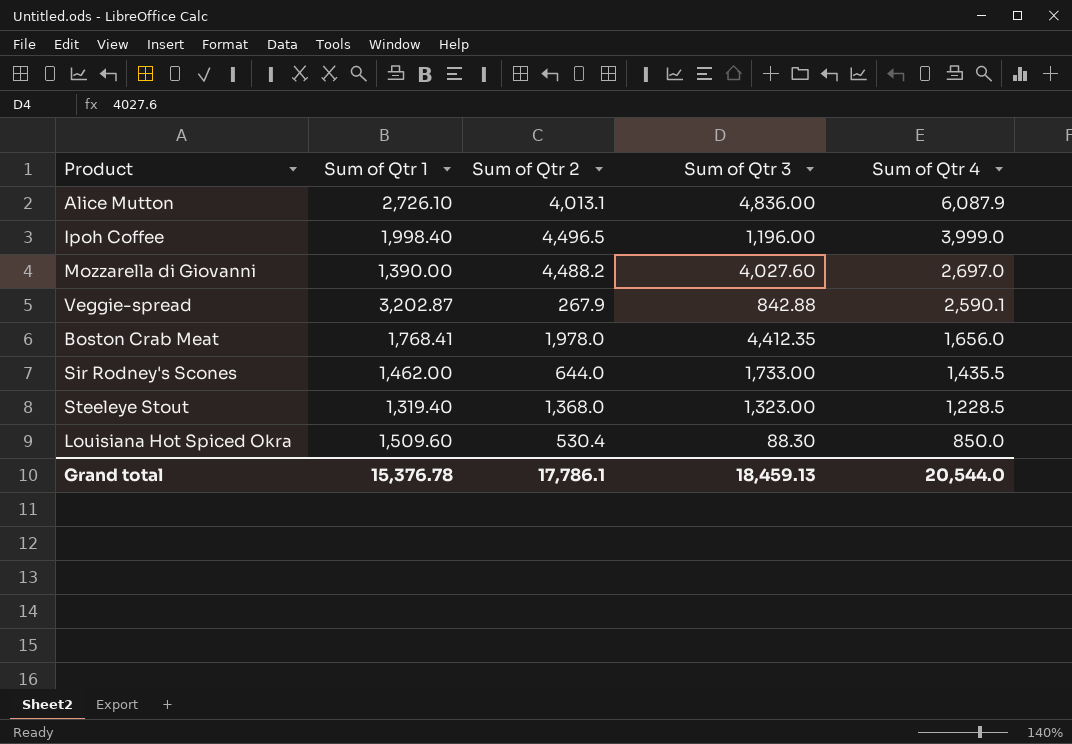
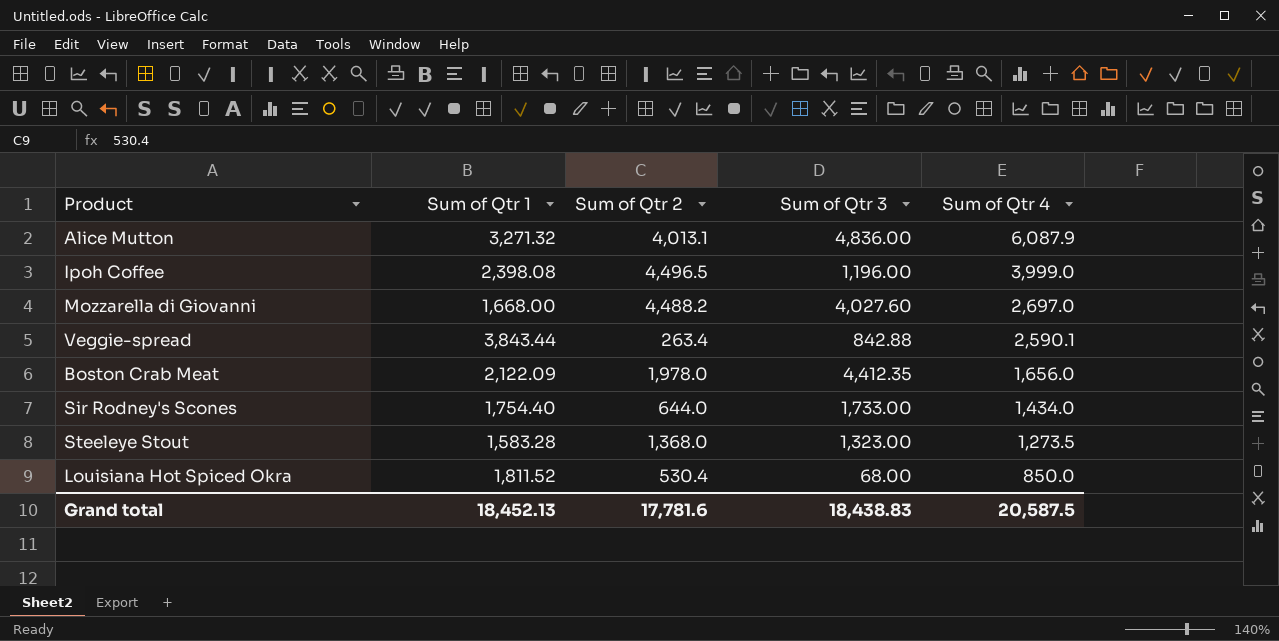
Alice Mutton | Sum of Qtr 1: 2,726.10 -> 3,271.32
Ipoh Coffee | Sum of Qtr 1: 1,998.40 -> 2,398.08
Mozzarella di Giovanni | Sum of Qtr 1: 1,390.00 -> 1,668.00
Veggie-spread | Sum of Qtr 1: 3,202.87 -> 3,843.44
Veggie-spread | Sum of Qtr 2: 267.9 -> 263.4
Boston Crab Meat | Sum of Qtr 1: 1,768.41 -> 2,122.09
Sir Rodney's Scones | Sum of Qtr 1: 1,462.00 -> 1,754.40
Sir Rodney's Scones | Sum of Qtr 4: 1,435.5 -> 1,434.0
Steeleye Stout | Sum of Qtr 1: 1,319.40 -> 1,583.28
Steeleye Stout | Sum of Qtr 4: 1,228.5 -> 1,273.5
Louisiana Hot Spiced Okra | Sum of Qtr 1: 1,509.60 -> 1,811.52
Louisiana Hot Spiced Okra | Sum of Qtr 3: 88.30 -> 68.00
Grand total | Sum of Qtr 1: 15,376.78 -> 18,452.13
Grand total | Sum of Qtr 2: 17,786.1 -> 17,781.6
Grand total | Sum of Qtr 3: 18,459.13 -> 18,438.83
Grand total | Sum of Qtr 4: 20,544.0 -> 20,587.5

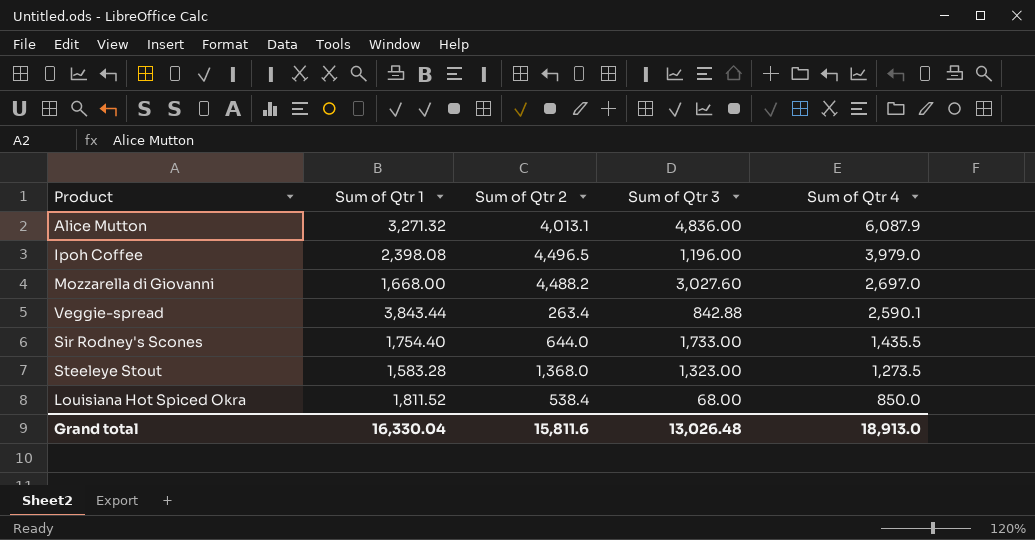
row Boston Crab Meat: 2,122.09 | 1,978.0 | 4,412.35 | 1,656.0 -> none
Ipoh Coffee | Sum of Qtr 4: 3,999.0 -> 3,979.0
Mozzarella di Giovanni | Sum of Qtr 3: 4,027.60 -> 3,027.60
Sir Rodney's Scones | Sum of Qtr 4: 1,434.0 -> 1,435.5
Louisiana Hot Spiced Okra | Sum of Qtr 2: 530.4 -> 538.4
Grand total | Sum of Qtr 1: 18,452.13 -> 16,330.04
Grand total | Sum of Qtr 2: 17,781.6 -> 15,811.6
Grand total | Sum of Qtr 3: 18,438.83 -> 13,026.48
Grand total | Sum of Qtr 4: 20,587.5 -> 18,913.0

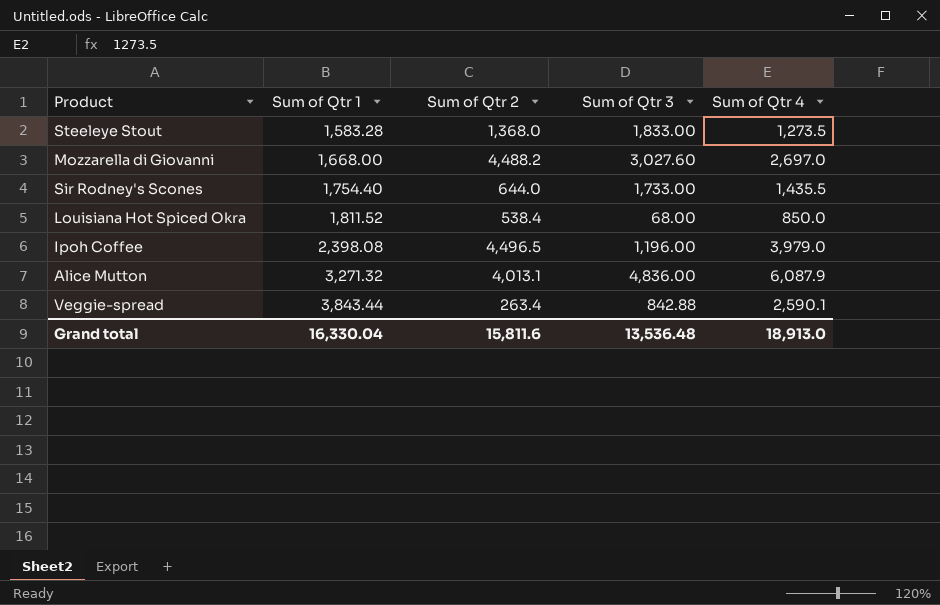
row order: Sum of Qtr 4 descending -> Sum of Qtr 1 ascending
Steeleye Stout | Sum of Qtr 3: 1,323.00 -> 1,833.00
Grand total | Sum of Qtr 3: 13,026.48 -> 13,536.48

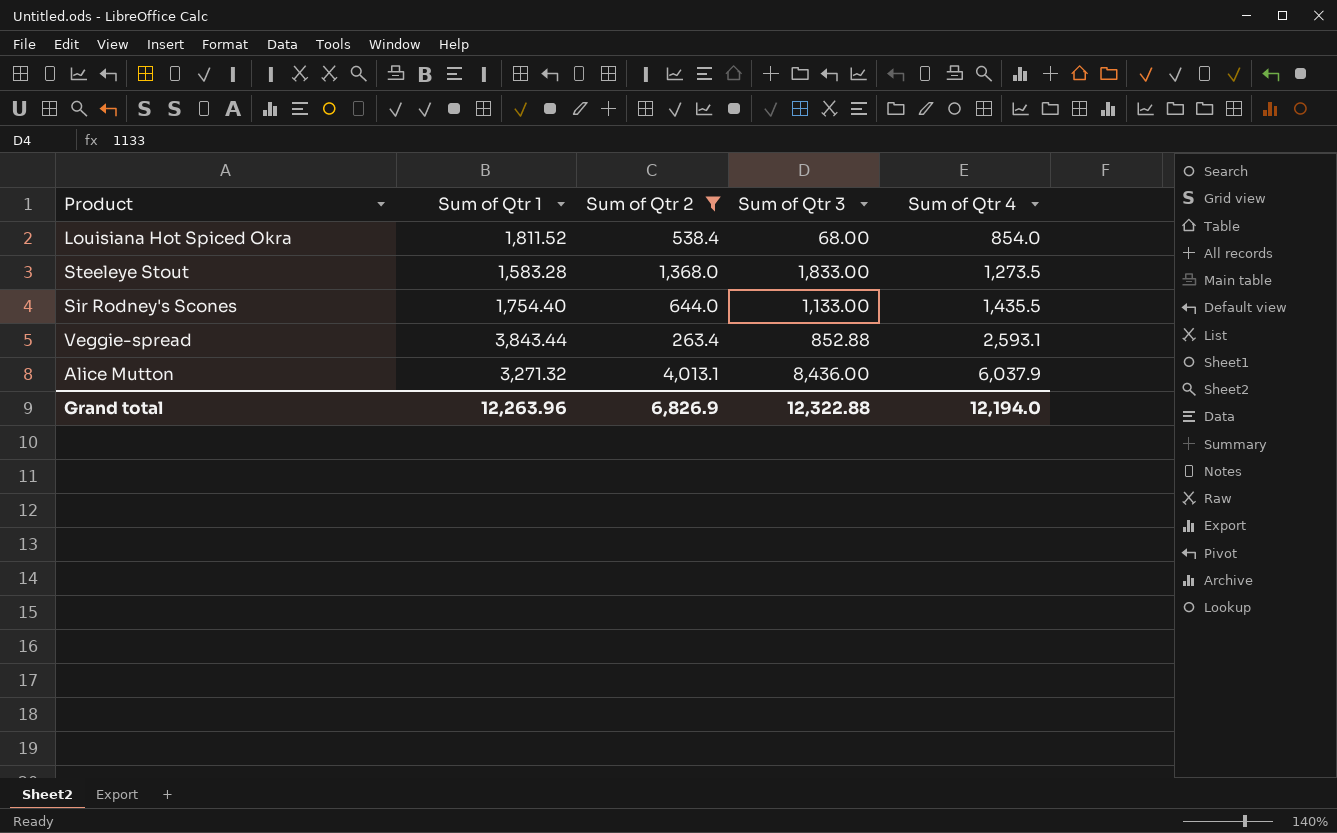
filter: none -> Sum of Qtr 2 <= 4,013.1
row order: Sum of Qtr 1 ascending -> Sum of Qtr 4 ascending
Louisiana Hot Spiced Okra | Sum of Qtr 4: 850.0 -> 854.0
Sir Rodney's Scones | Sum of Qtr 3: 1,733.00 -> 1,133.00
Veggie-spread | Sum of Qtr 3: 842.88 -> 852.88
Veggie-spread | Sum of Qtr 4: 2,590.1 -> 2,593.1
Alice Mutton | Sum of Qtr 3: 4,836.00 -> 8,436.00
Alice Mutton | Sum of Qtr 4: 6,087.9 -> 6,037.9
Grand total | Sum of Qtr 1: 16,330.04 -> 12,263.96
Grand total | Sum of Qtr 2: 15,811.6 -> 6,826.9
Grand total | Sum of Qtr 3: 13,536.48 -> 12,322.88
Grand total | Sum of Qtr 4: 18,913.0 -> 12,194.0

